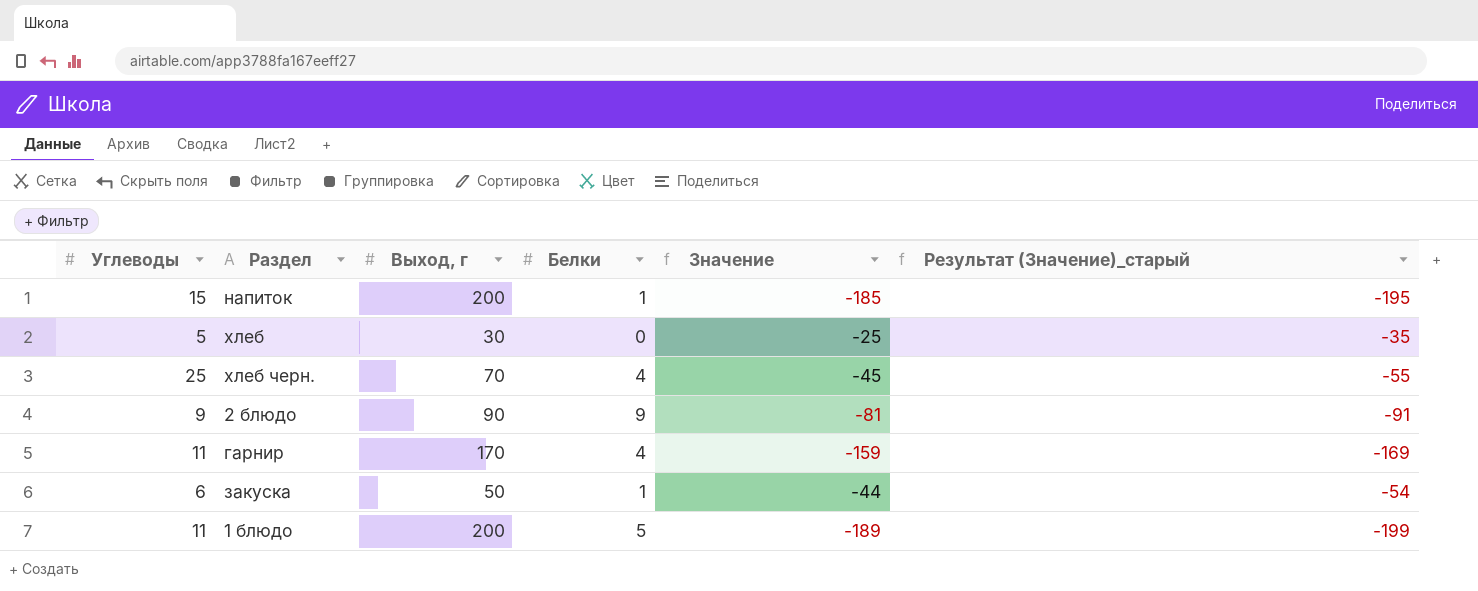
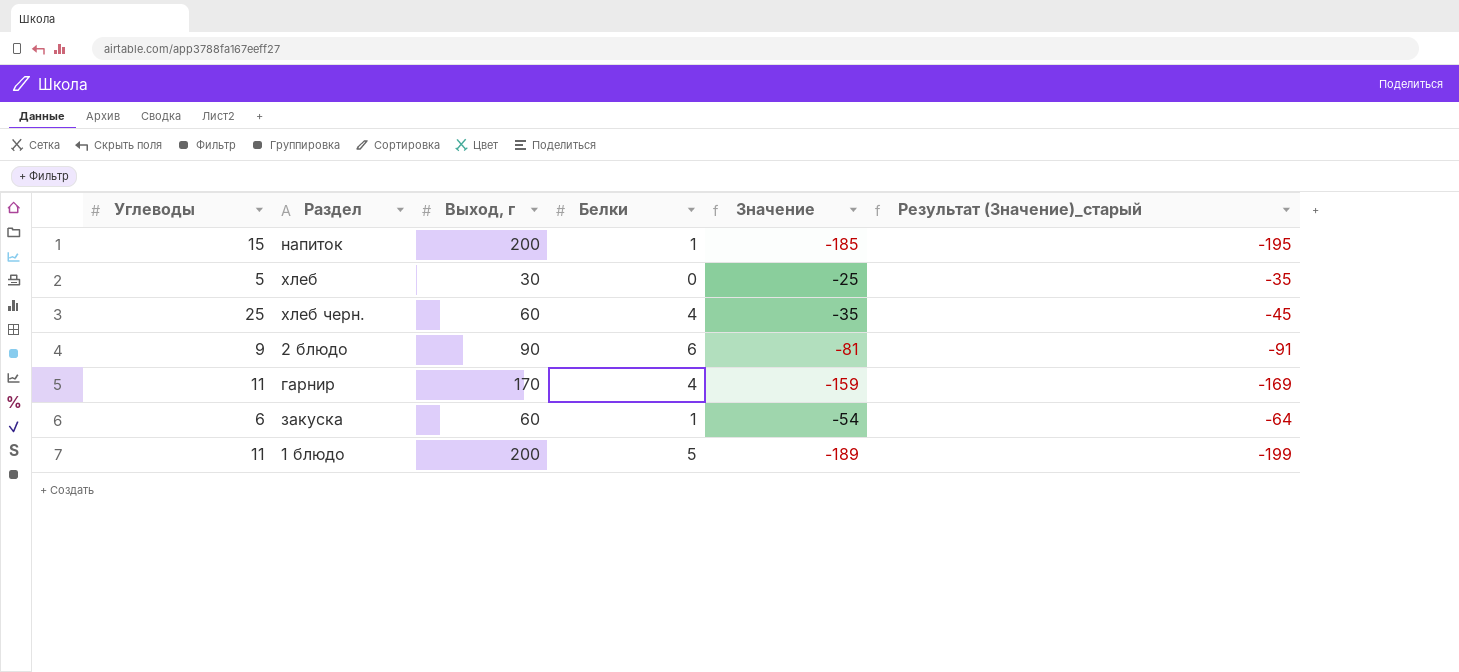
хлеб черн. | Выход, г: 70 -> 60
хлеб черн. | Значение: -45 -> -35
хлеб черн. | Результат (Значение)_старый: -55 -> -45
2 блюдо | Белки: 9 -> 6
закуска | Выход, г: 50 -> 60
закуска | Значение: -44 -> -54
закуска | Результат (Значение)_старый: -54 -> -64

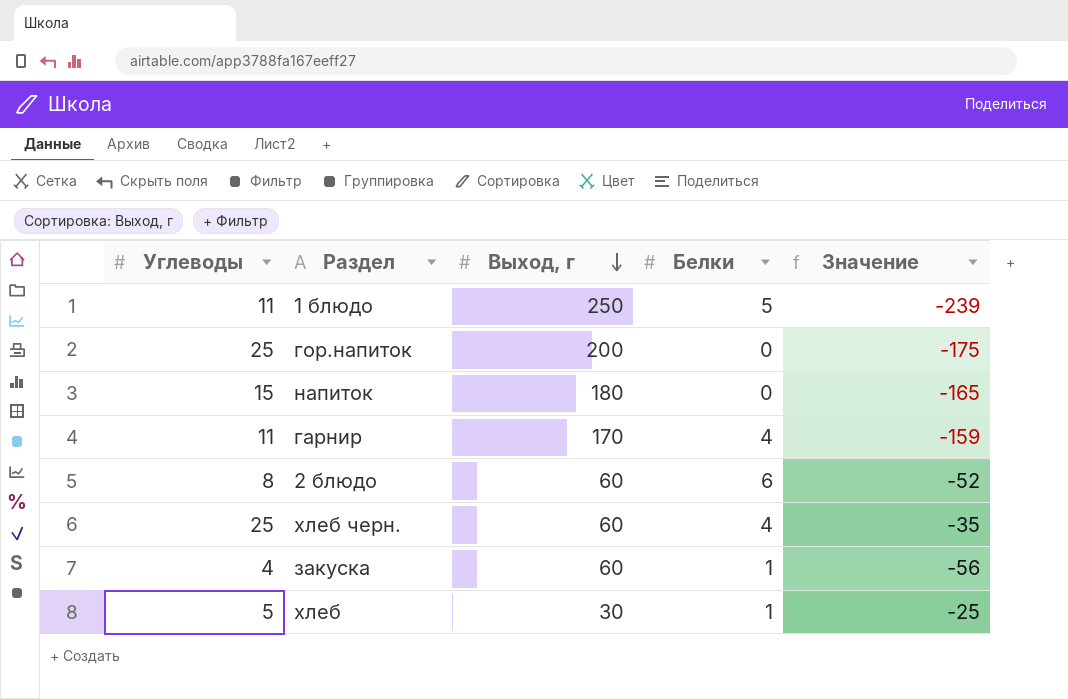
row order: none -> Выход, г descending
column Результат (Значение)_старый | formula: [Значение] - 10 -> none
1 блюдо | Выход, г: 200 -> 250
1 блюдо | Значение: -189 -> -239
row гор.напиток: none -> 25 | 200 | 0 | -175
напиток | Выход, г: 200 -> 180
напиток | Белки: 1 -> 0
напиток | Значение: -185 -> -165
2 блюдо | Углеводы: 9 -> 8
2 блюдо | Выход, г: 90 -> 60
2 блюдо | Значение: -81 -> -52
закуска | Углеводы: 6 -> 4
закуска | Значение: -54 -> -56
хлеб | Белки: 0 -> 1

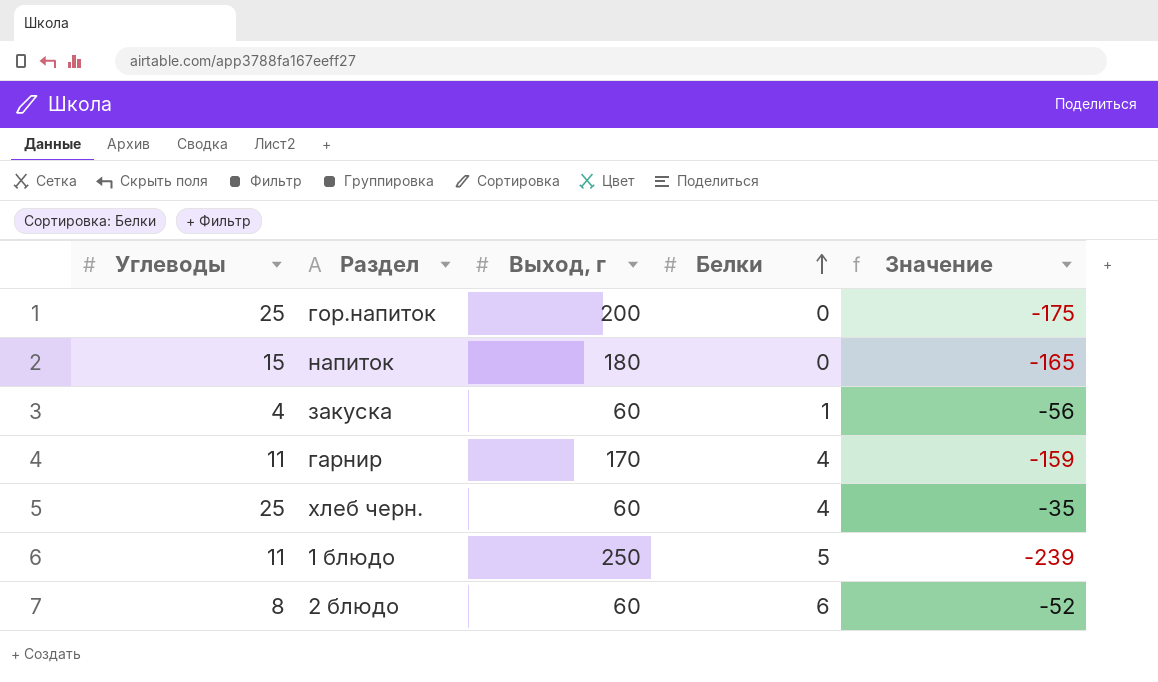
row order: Выход, г descending -> Белки ascending
row хлеб: 5 | 30 | 1 | -25 -> none

